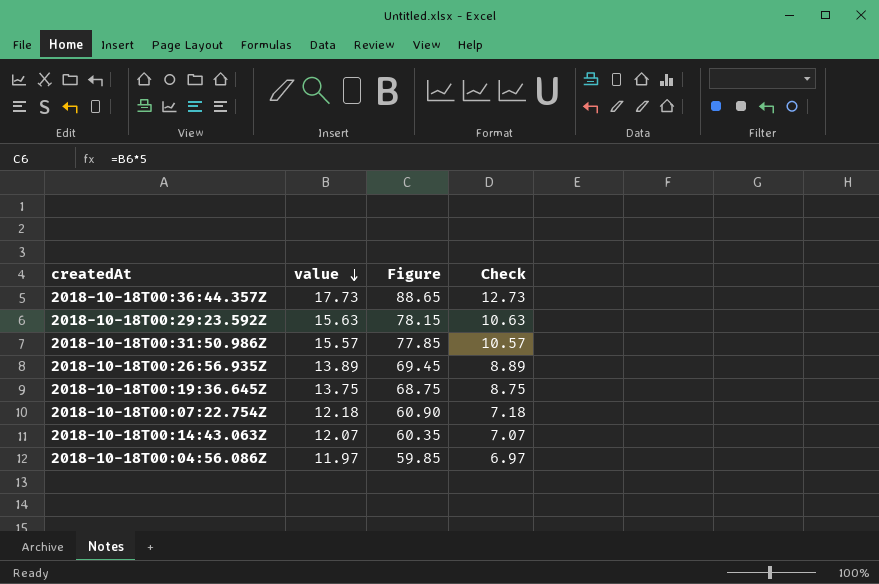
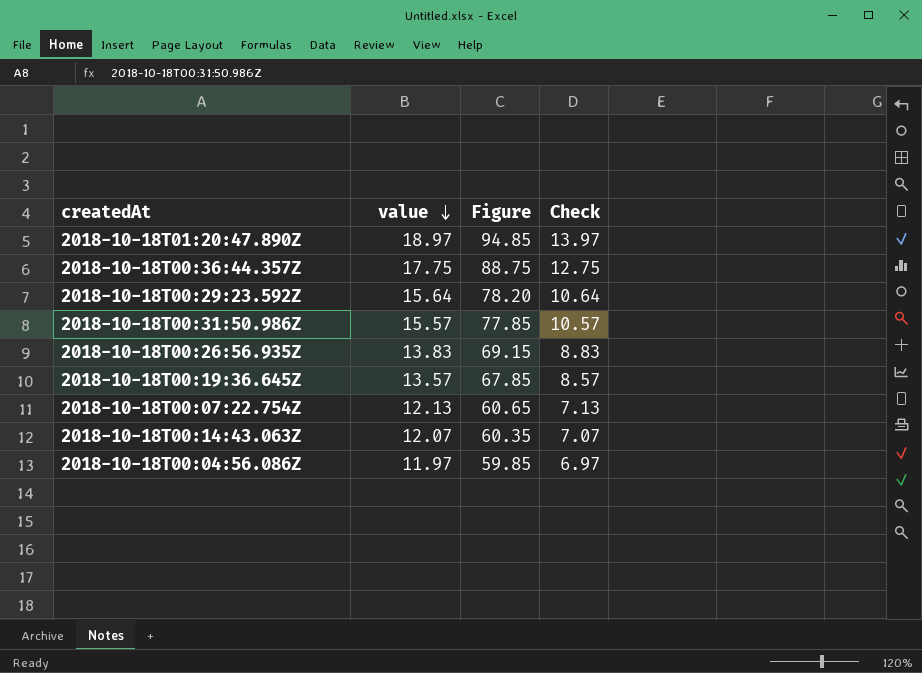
row 2018-10-18T01:20:47.890Z: none -> 18.97 | 94.85 | 13.97
2018-10-18T00:36:44.357Z | value: 17.73 -> 17.75
2018-10-18T00:36:44.357Z | Figure: 88.65 -> 88.75
2018-10-18T00:36:44.357Z | Check: 12.73 -> 12.75
2018-10-18T00:29:23.592Z | value: 15.63 -> 15.64
2018-10-18T00:29:23.592Z | Figure: 78.15 -> 78.20
2018-10-18T00:29:23.592Z | Check: 10.63 -> 10.64
2018-10-18T00:26:56.935Z | value: 13.89 -> 13.83
2018-10-18T00:26:56.935Z | Figure: 69.45 -> 69.15
2018-10-18T00:26:56.935Z | Check: 8.89 -> 8.83
2018-10-18T00:19:36.645Z | value: 13.75 -> 13.57
2018-10-18T00:19:36.645Z | Figure: 68.75 -> 67.85
2018-10-18T00:19:36.645Z | Check: 8.75 -> 8.57
2018-10-18T00:07:22.754Z | value: 12.18 -> 12.13
2018-10-18T00:07:22.754Z | Figure: 60.90 -> 60.65
2018-10-18T00:07:22.754Z | Check: 7.18 -> 7.13

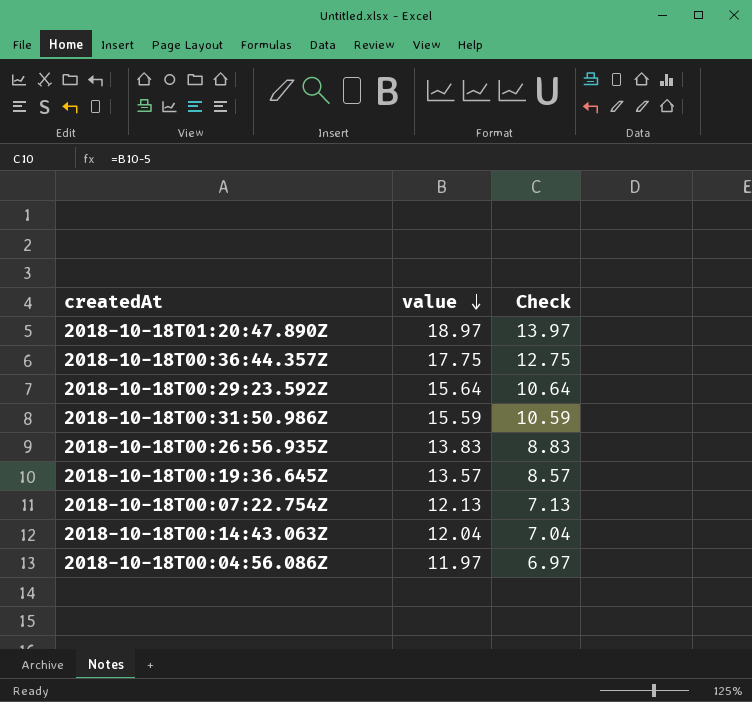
column Figure | formula: [value] * 5 -> none
2018-10-18T00:31:50.986Z | value: 15.57 -> 15.59
2018-10-18T00:31:50.986Z | Check: 10.57 -> 10.59
2018-10-18T00:14:43.063Z | value: 12.07 -> 12.04
2018-10-18T00:14:43.063Z | Check: 7.07 -> 7.04

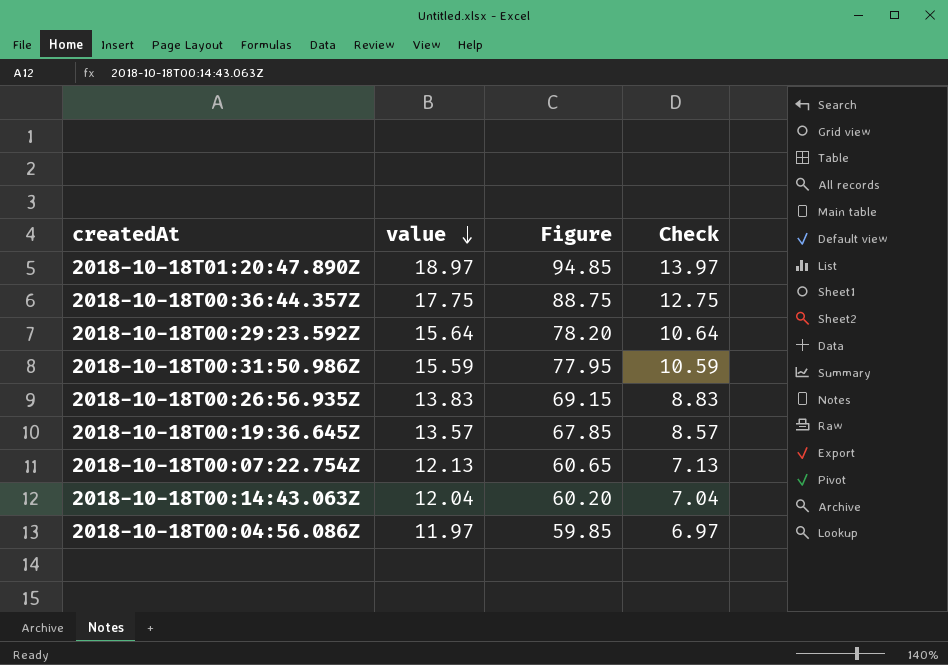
column Figure | formula: none -> [value] * 5

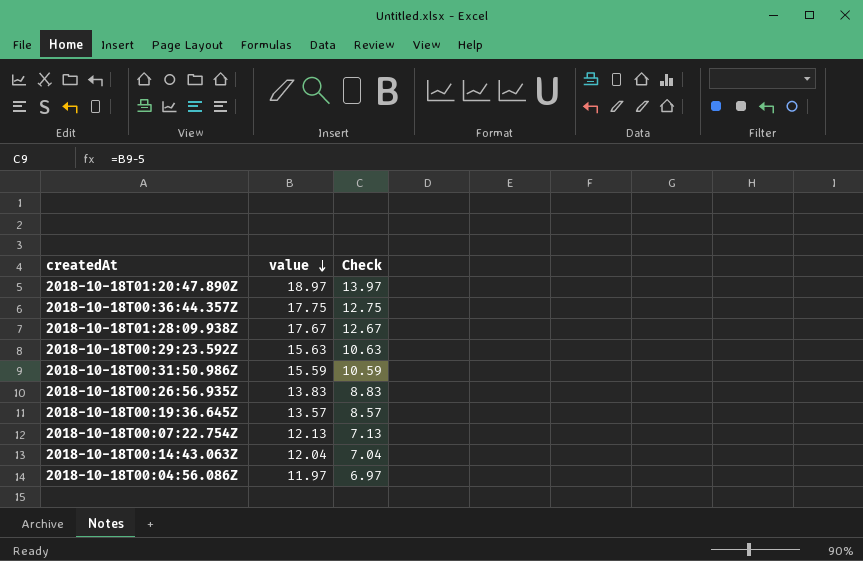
column Figure | formula: [value] * 5 -> none
row 2018-10-18T01:28:09.938Z: none -> 17.67 | 12.67
2018-10-18T00:29:23.592Z | value: 15.64 -> 15.63
2018-10-18T00:29:23.592Z | Check: 10.64 -> 10.63

